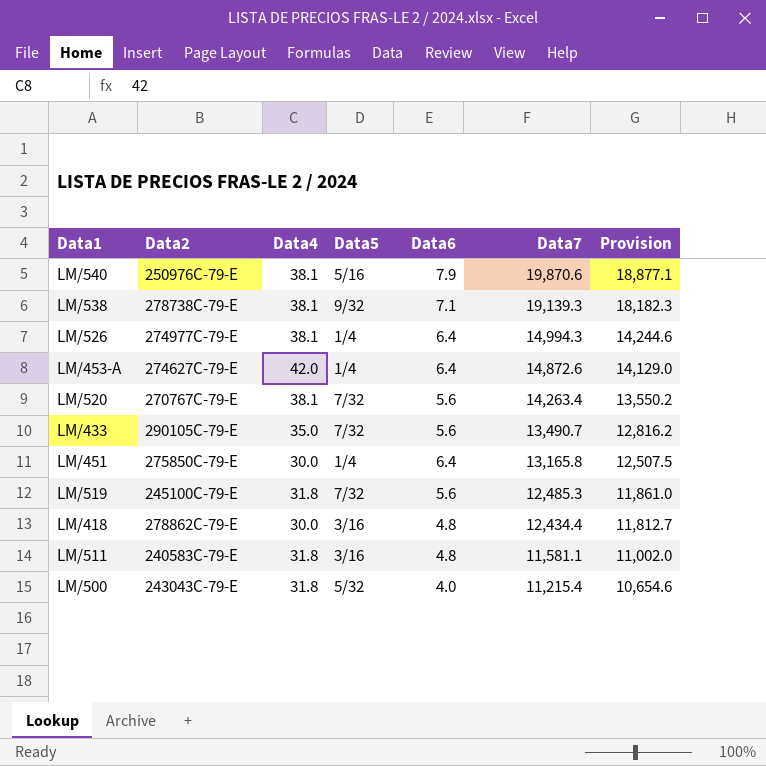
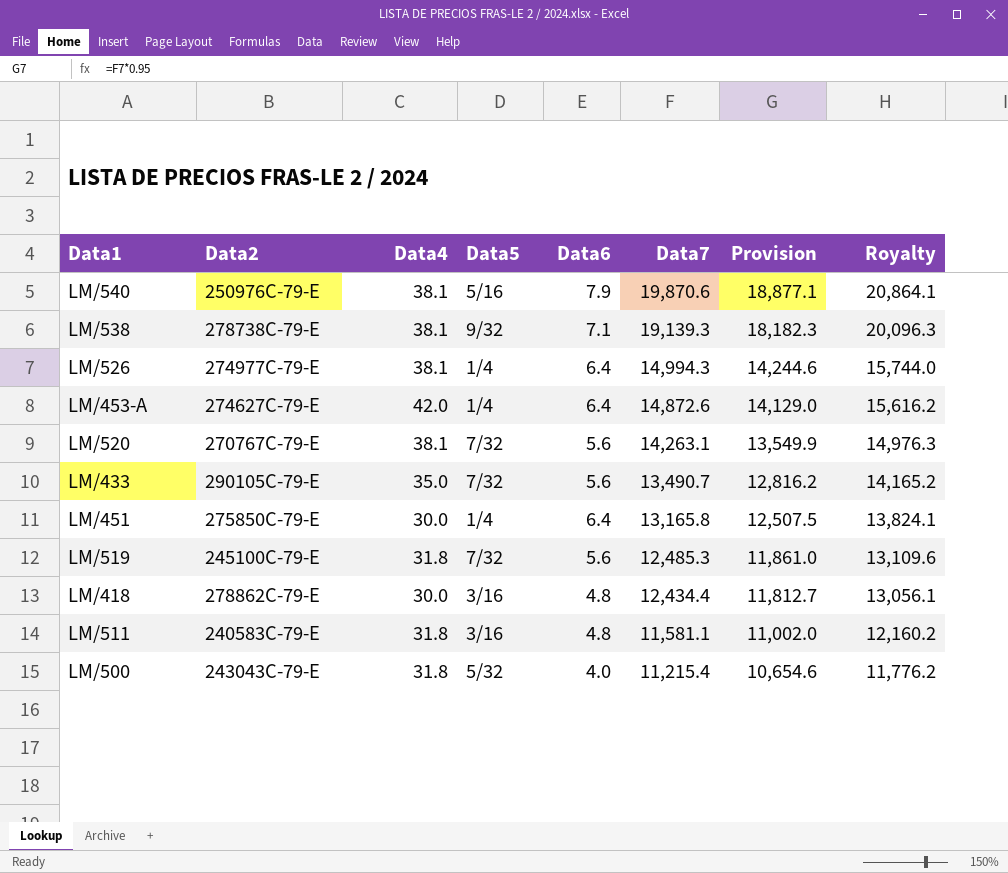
column Royalty | formula: none -> [Data7] * 1.05
LM/520 | Data7: 14,263.4 -> 14,263.1
LM/520 | Provision: 13,550.2 -> 13,549.9

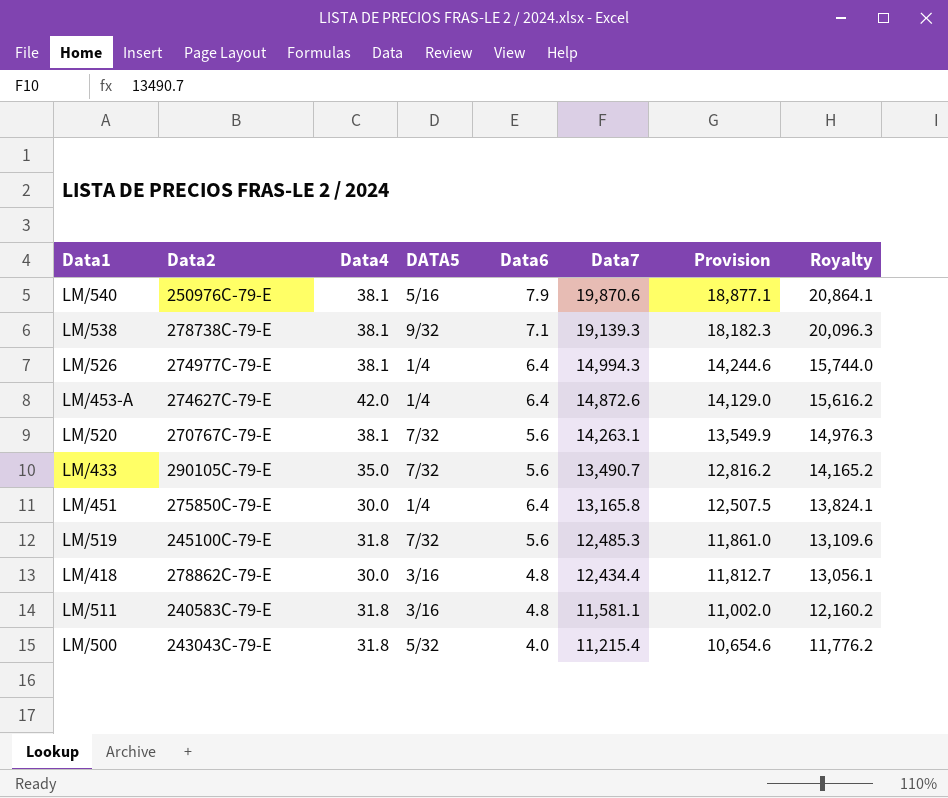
column name: Data5 -> DATA5

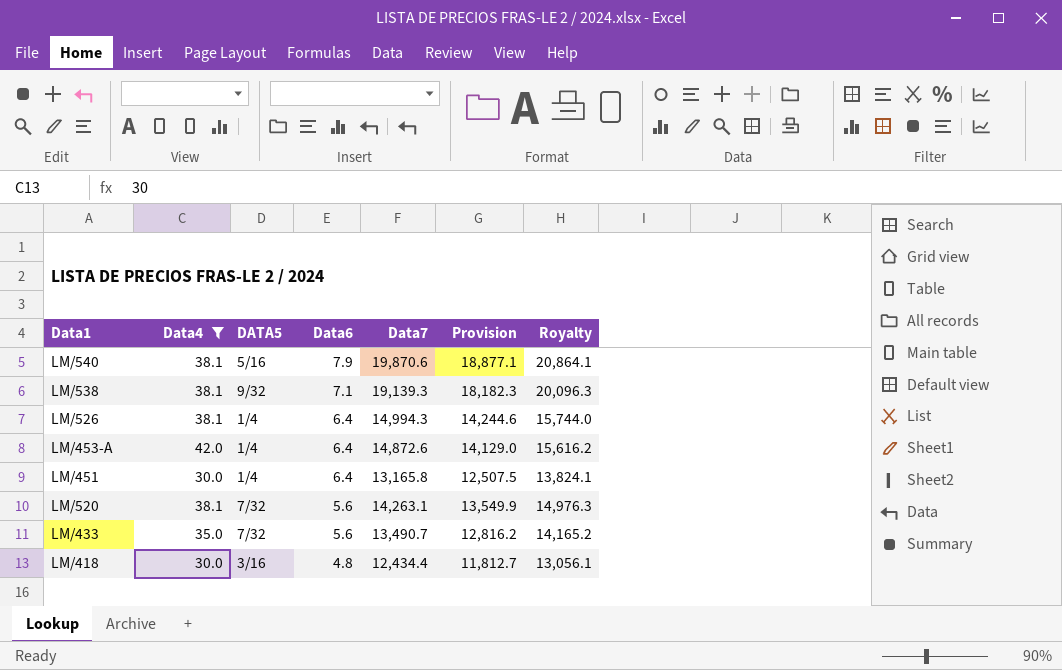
filter: none -> Data4 != 31.8
row order: Data7 descending -> Data6 descending
column Data2 | position: 2 -> none

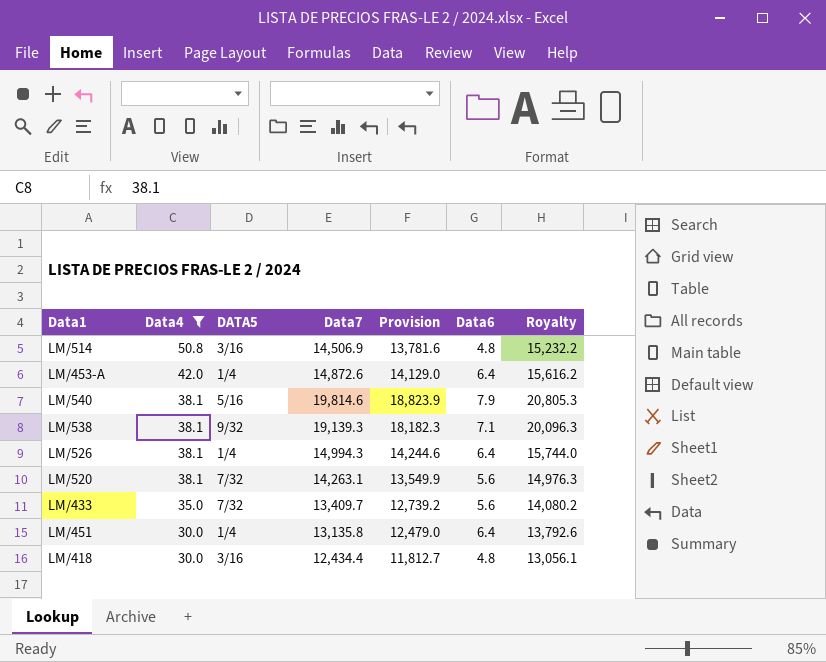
row order: Data6 descending -> Data4 descending
column Data6 | position: 4 -> 6
row LM/514: none -> 50.8 | 3/16 | 14,506.9 | 13,781.6 | 4.8 | 15,232.2
LM/540 | Data7: 19,870.6 -> 19,814.6
LM/540 | Provision: 18,877.1 -> 18,823.9
LM/540 | Royalty: 20,864.1 -> 20,805.3
LM/433 | Data7: 13,490.7 -> 13,409.7
LM/433 | Provision: 12,816.2 -> 12,739.2
LM/433 | Royalty: 14,165.2 -> 14,080.2
LM/451 | Data7: 13,165.8 -> 13,135.8
LM/451 | Provision: 12,507.5 -> 12,479.0
LM/451 | Royalty: 13,824.1 -> 13,792.6

